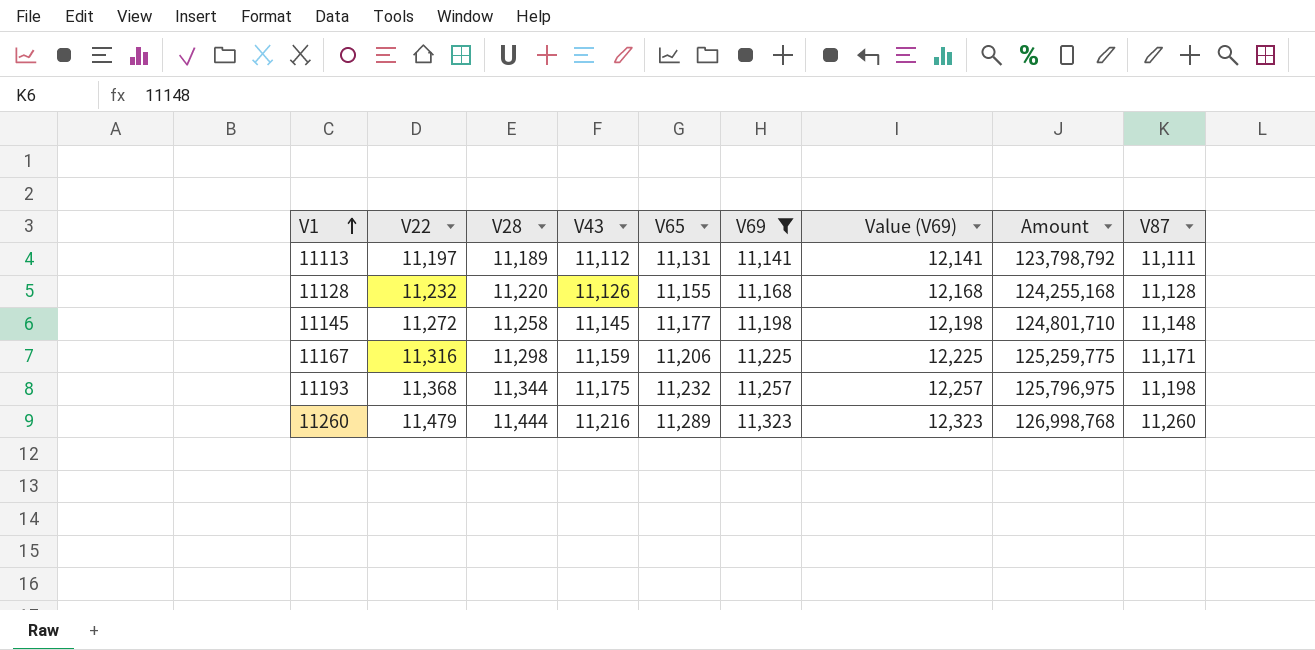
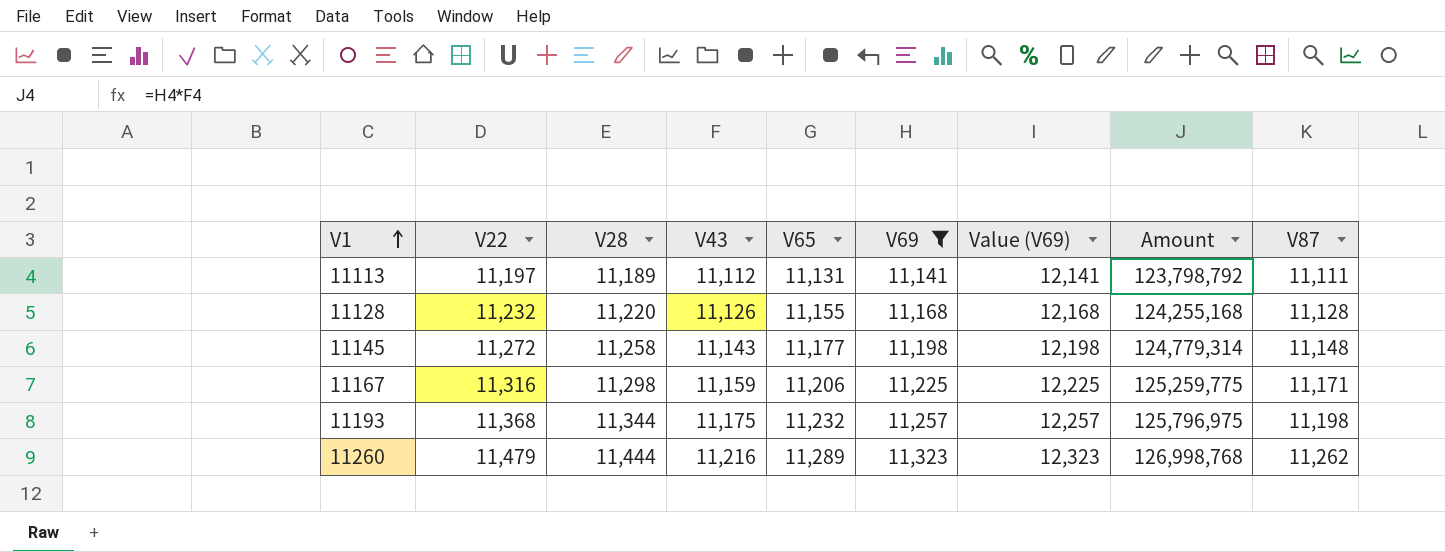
11145 | V43: 11,145 -> 11,143
11145 | Amount: 124,801,710 -> 124,779,314
11260 | V87: 11,260 -> 11,262

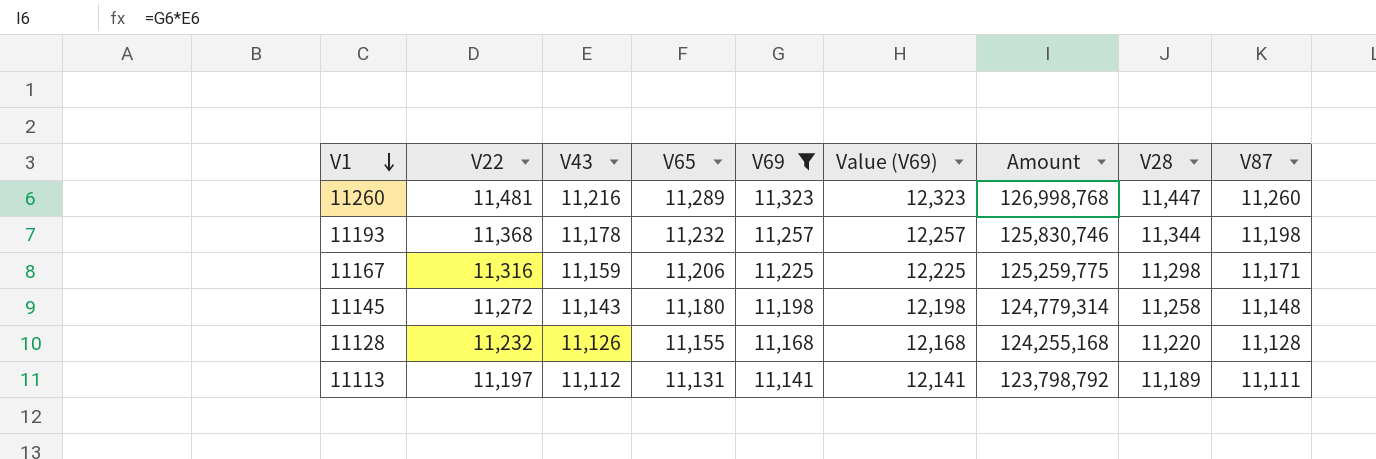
row order: V1 ascending -> V1 descending
column V28 | position: 3 -> 8
11260 | V22: 11,479 -> 11,481
11260 | V28: 11,444 -> 11,447
11260 | V87: 11,262 -> 11,260
11193 | V43: 11,175 -> 11,178
11193 | Amount: 125,796,975 -> 125,830,746
11145 | V65: 11,177 -> 11,180

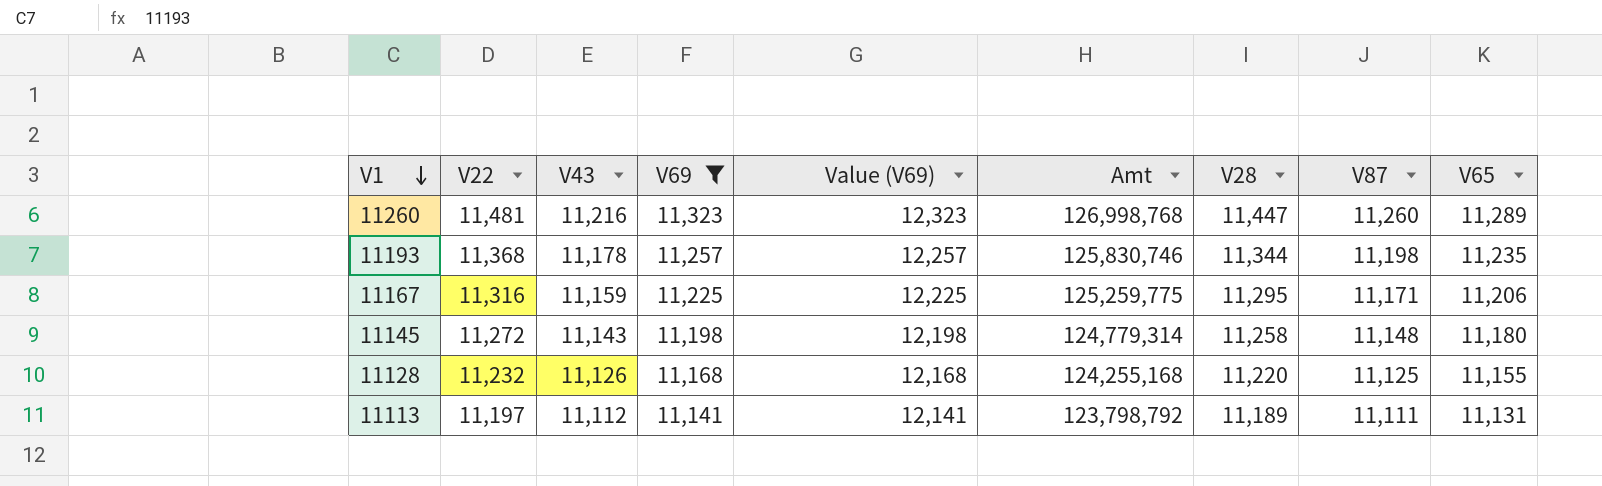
column name: Amount -> Amt
column V65 | position: 4 -> 9
11193 | V65: 11,232 -> 11,235
11167 | V28: 11,298 -> 11,295
11128 | V87: 11,128 -> 11,125

